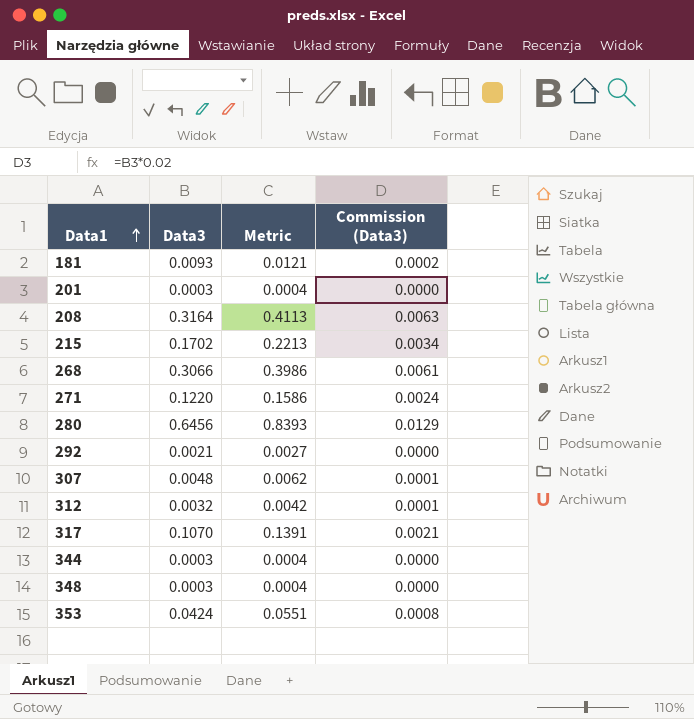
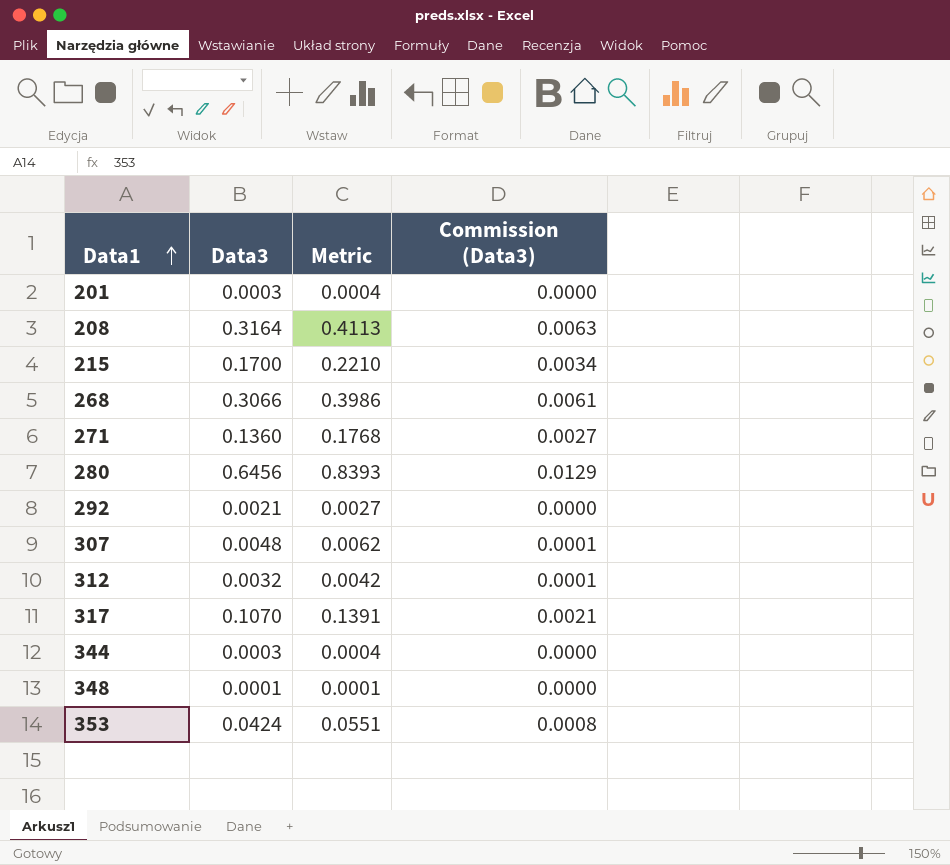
row 181: 0.0093 | 0.0121 | 0.0002 -> none
215 | Data3: 0.1702 -> 0.1700
215 | Metric: 0.2213 -> 0.2210
271 | Data3: 0.1220 -> 0.1360
271 | Metric: 0.1586 -> 0.1768
271 | Commission (Data3): 0.0024 -> 0.0027
348 | Data3: 0.0003 -> 0.0001
348 | Metric: 0.0004 -> 0.0001

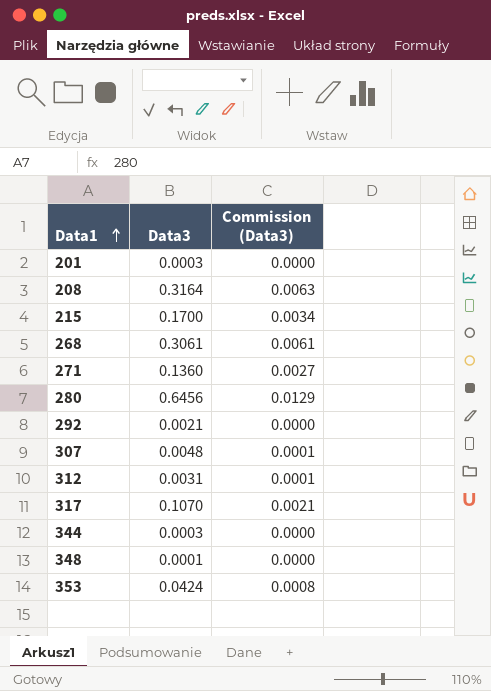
column Metric | formula: [Data3] * 1.3 -> none
268 | Data3: 0.3066 -> 0.3061
312 | Data3: 0.0032 -> 0.0031

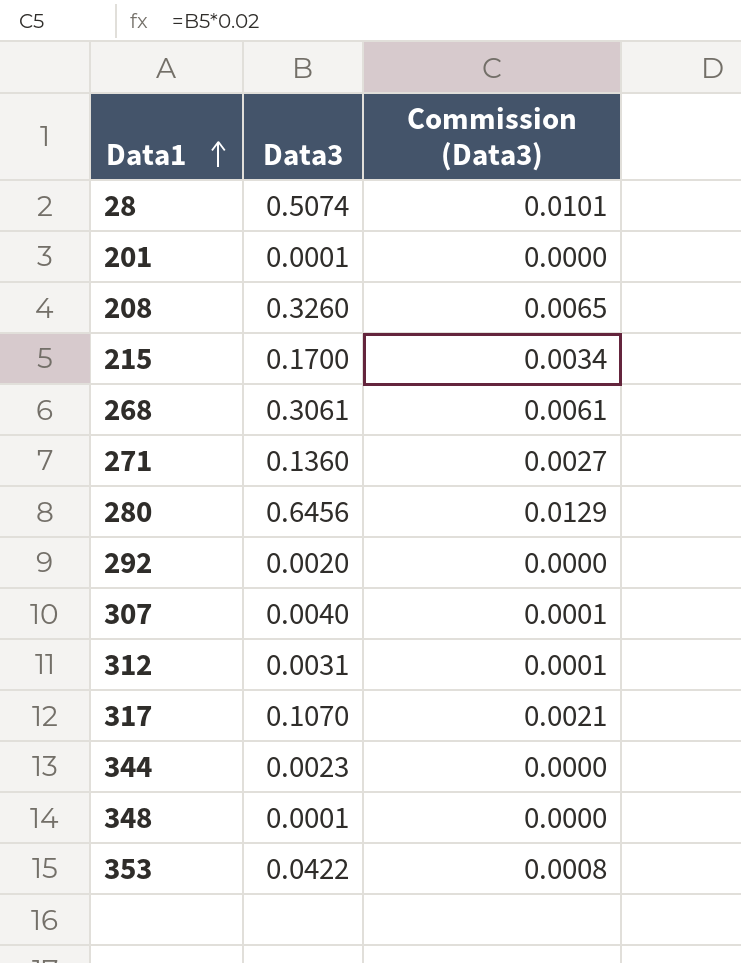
row 28: none -> 0.5074 | 0.0101
201 | Data3: 0.0003 -> 0.0001
208 | Data3: 0.3164 -> 0.3260
208 | Commission (Data3): 0.0063 -> 0.0065
292 | Data3: 0.0021 -> 0.0020
307 | Data3: 0.0048 -> 0.0040
344 | Data3: 0.0003 -> 0.0023
353 | Data3: 0.0424 -> 0.0422

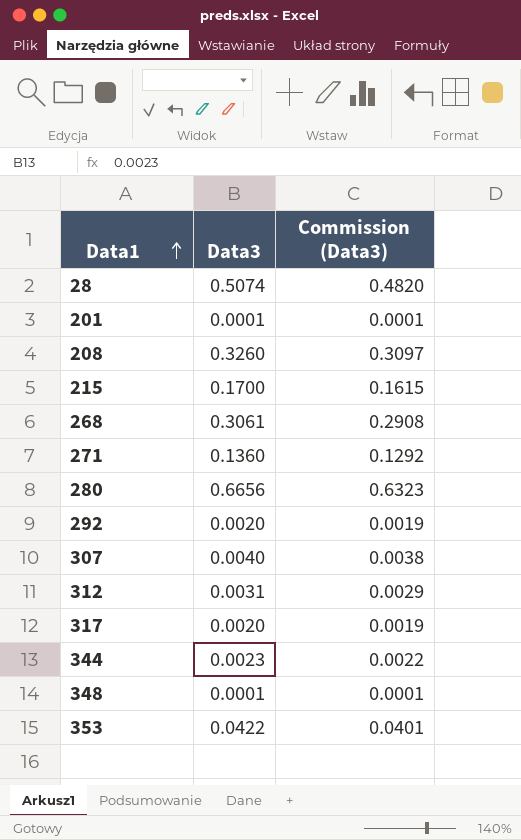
column Commission (Data3) | formula: [Data3] * 0.02 -> [Data3] * 0.95
280 | Data3: 0.6456 -> 0.6656
317 | Data3: 0.1070 -> 0.0020

